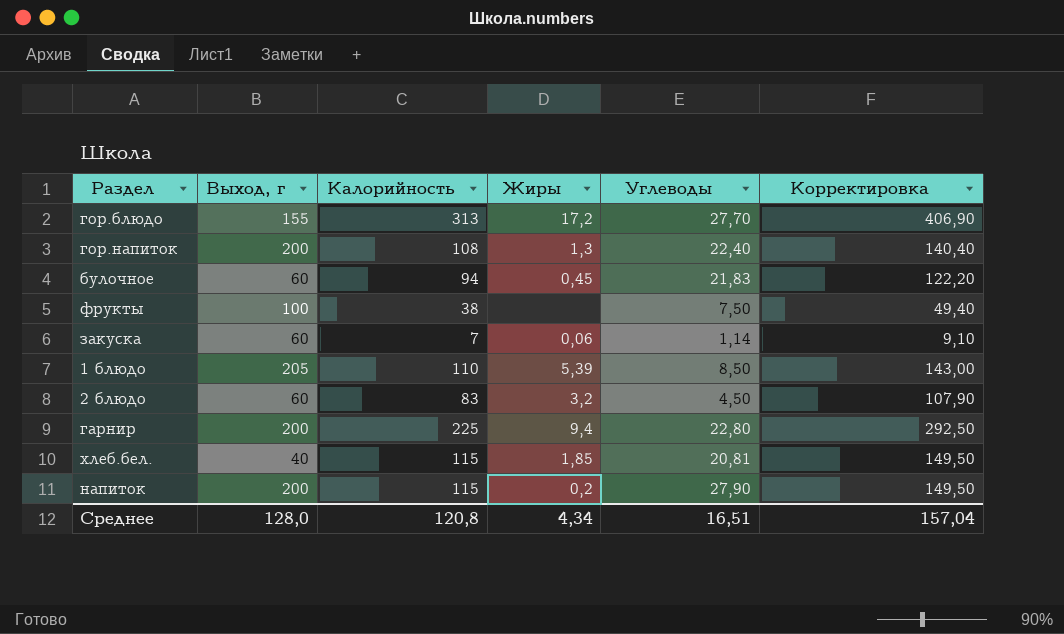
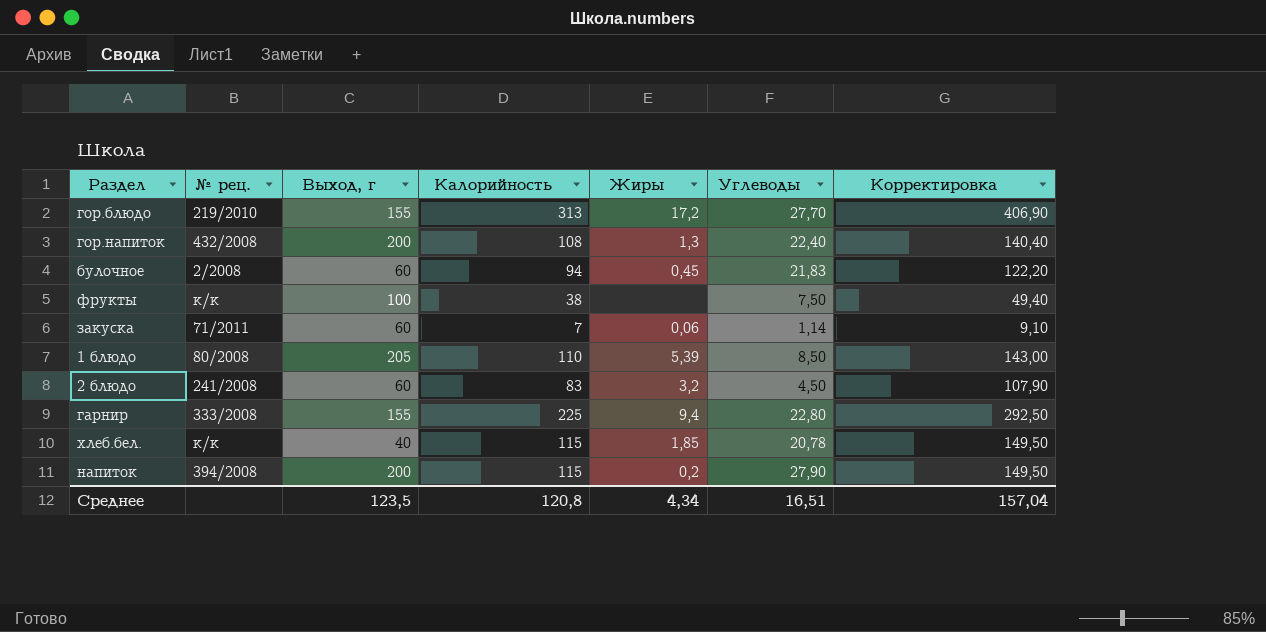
column № рец. | position: none -> 2
гарнир | Выход, г: 200 -> 155
хлеб.бел. | Углеводы: 20,81 -> 20,78
Среднее | Выход, г: 128,0 -> 123,5

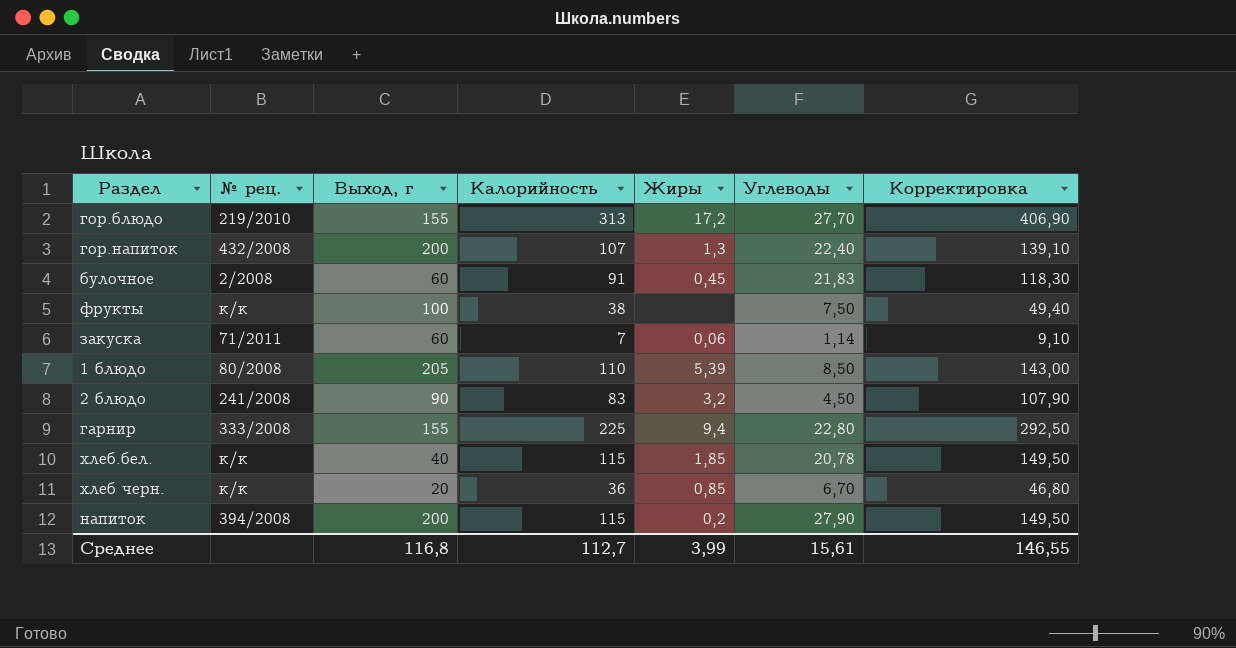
гор.напиток | Калорийность: 108 -> 107
гор.напиток | Корректировка: 140,40 -> 139,10
булочное | Калорийность: 94 -> 91
булочное | Корректировка: 122,20 -> 118,30
2 блюдо | Выход, г: 60 -> 90
row хлеб черн.: none -> к/к | 20 | 36 | 0,85 | 6,70 | 46,80
Среднее | Выход, г: 123,5 -> 116,8
Среднее | Калорийность: 120,8 -> 112,7
Среднее | Жиры: 4,34 -> 3,99
Среднее | Углеводы: 16,51 -> 15,61
Среднее | Корректировка: 157,04 -> 146,55

